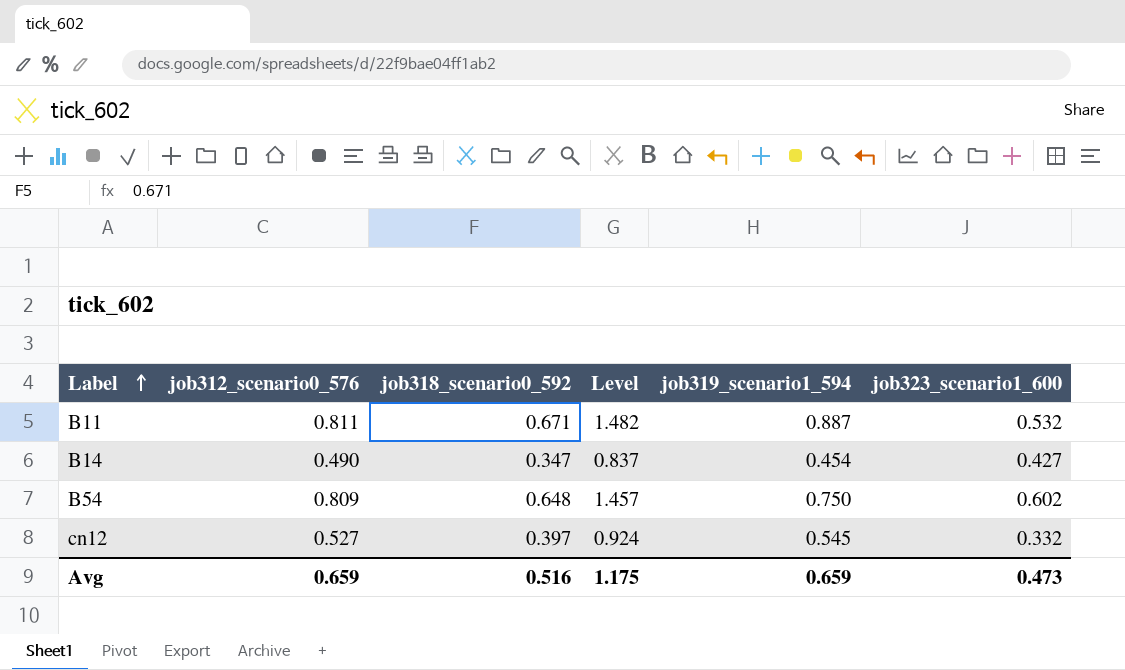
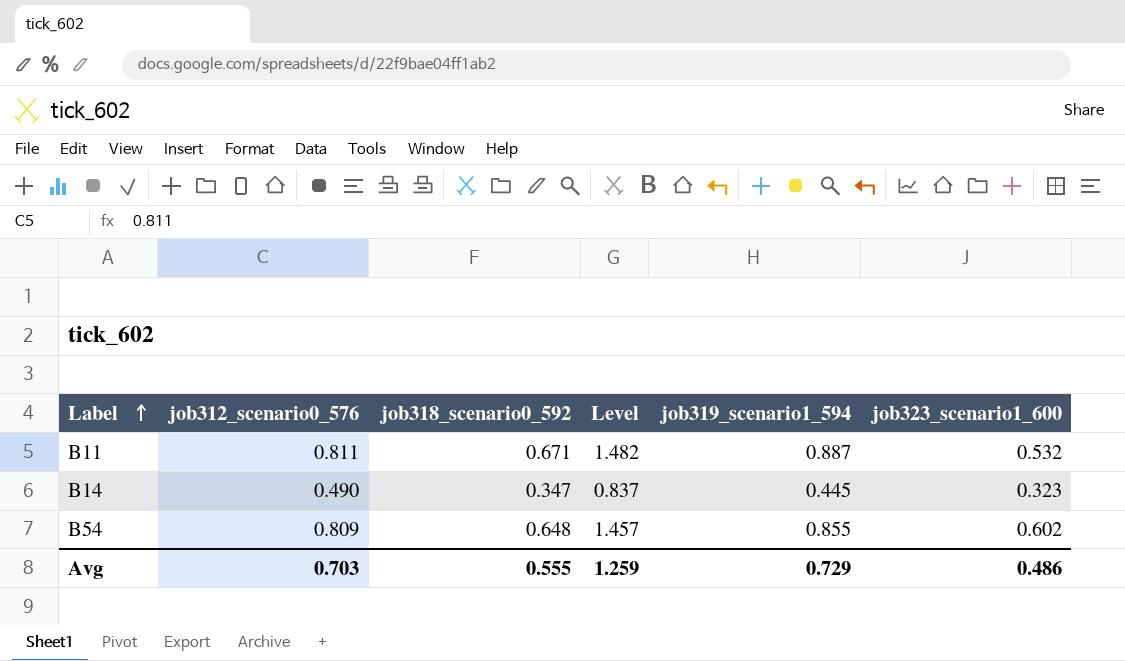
row cn12: 0.527 | 0.397 | 0.924 | 0.545 | 0.332 -> none
B14 | job319_scenario1_594: 0.454 -> 0.445
B14 | job323_scenario1_600: 0.427 -> 0.323
B54 | job319_scenario1_594: 0.750 -> 0.855
Avg | job312_scenario0_576: 0.659 -> 0.703
Avg | job318_scenario0_592: 0.516 -> 0.555
Avg | Level: 1.175 -> 1.259
Avg | job319_scenario1_594: 0.659 -> 0.729
Avg | job323_scenario1_600: 0.473 -> 0.486

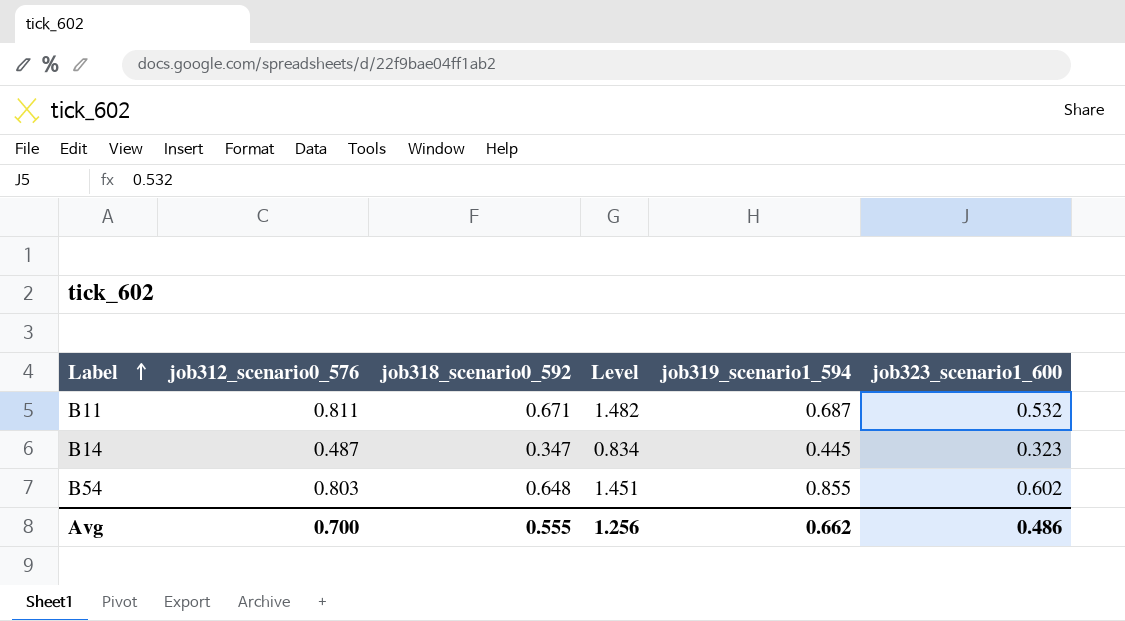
B11 | job319_scenario1_594: 0.887 -> 0.687
B14 | job312_scenario0_576: 0.490 -> 0.487
B14 | Level: 0.837 -> 0.834
B54 | job312_scenario0_576: 0.809 -> 0.803
B54 | Level: 1.457 -> 1.451
Avg | job312_scenario0_576: 0.703 -> 0.700
Avg | Level: 1.259 -> 1.256
Avg | job319_scenario1_594: 0.729 -> 0.662

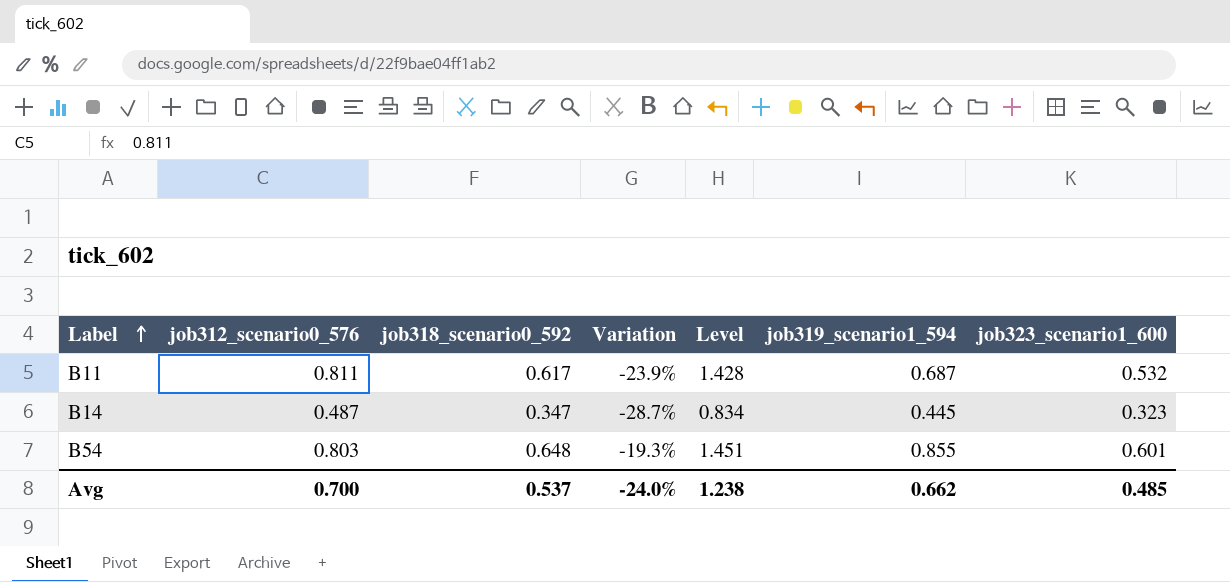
column Variation | formula: none -> ([job318_scenario0_592] - [job312_scenario0_576]) / [job312_scenario0_576]
B11 | job318_scenario0_592: 0.671 -> 0.617
B11 | Level: 1.482 -> 1.428
B54 | job323_scenario1_600: 0.602 -> 0.601
Avg | job318_scenario0_592: 0.555 -> 0.537
Avg | Level: 1.256 -> 1.238
Avg | job323_scenario1_600: 0.486 -> 0.485

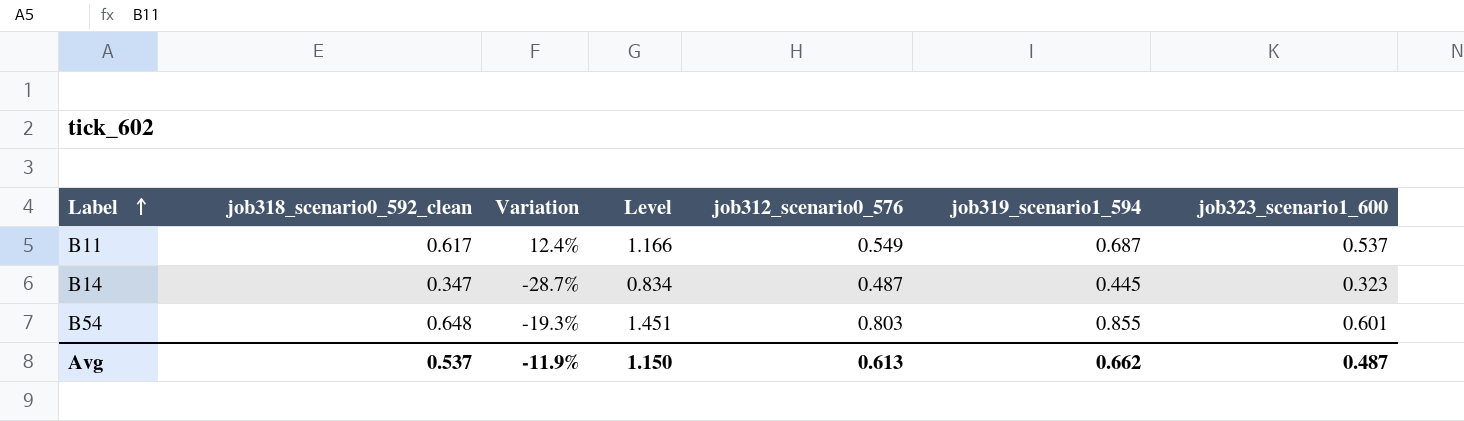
column name: job318_scenario0_592 -> job318_scenario0_592_clean
column job312_scenario0_576 | position: 2 -> 5
B11 | Variation: -23.9% -> 12.4%
B11 | Level: 1.428 -> 1.166
B11 | job312_scenario0_576: 0.811 -> 0.549
B11 | job323_scenario1_600: 0.532 -> 0.537
Avg | Variation: -24.0% -> -11.9%
Avg | Level: 1.238 -> 1.150
Avg | job312_scenario0_576: 0.700 -> 0.613
Avg | job323_scenario1_600: 0.485 -> 0.487

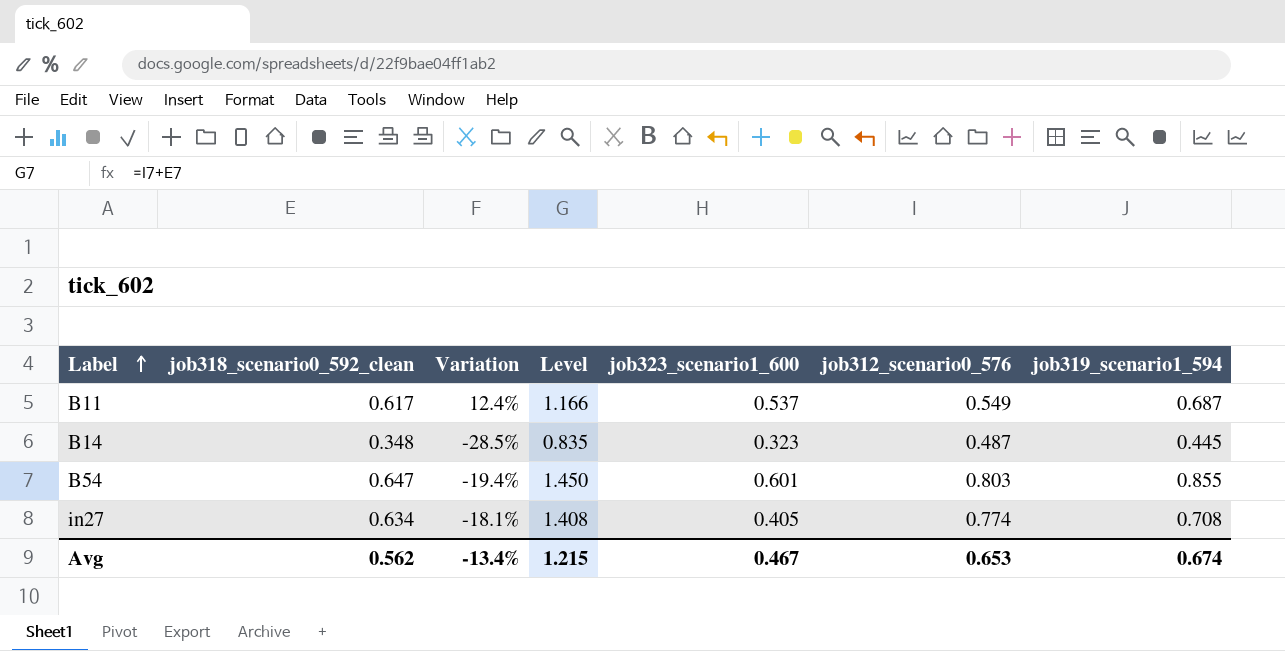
column job323_scenario1_600 | position: 7 -> 5
B14 | job318_scenario0_592_clean: 0.347 -> 0.348
B14 | Variation: -28.7% -> -28.5%
B14 | Level: 0.834 -> 0.835
B54 | job318_scenario0_592_clean: 0.648 -> 0.647
B54 | Variation: -19.3% -> -19.4%
B54 | Level: 1.451 -> 1.450
row in27: none -> 0.634 | -18.1% | 1.408 | 0.405 | 0.774 | 0.708
Avg | job318_scenario0_592_clean: 0.537 -> 0.562
Avg | Variation: -11.9% -> -13.4%
Avg | Level: 1.150 -> 1.215
Avg | job323_scenario1_600: 0.487 -> 0.467
Avg | job312_scenario0_576: 0.613 -> 0.653
Avg | job319_scenario1_594: 0.662 -> 0.674

